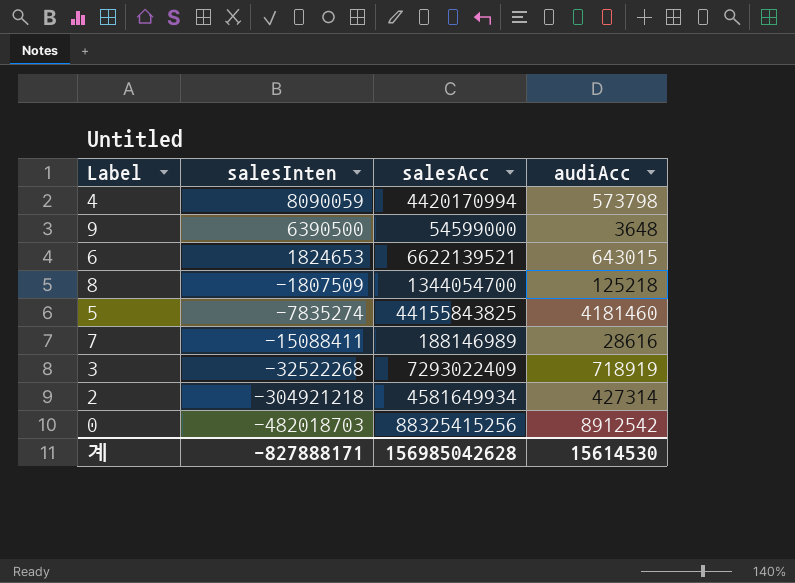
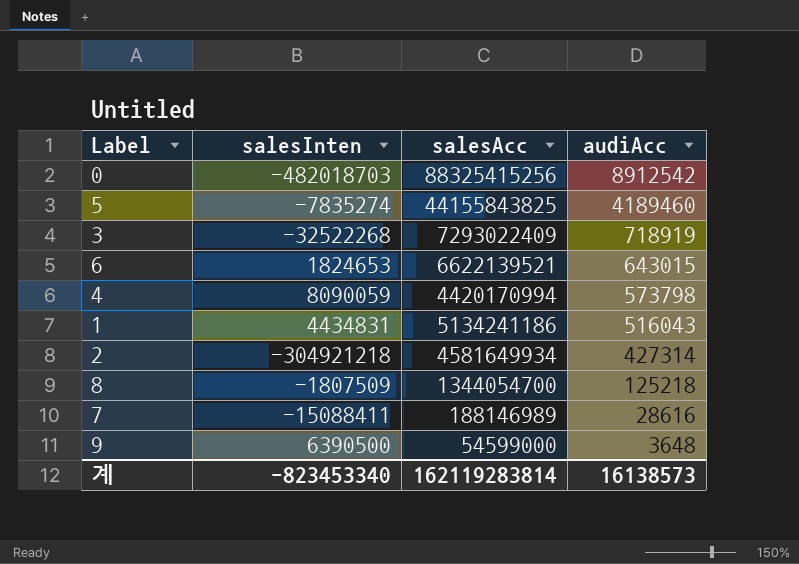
row order: salesInten descending -> audiAcc descending
5 | audiAcc: 4181460 -> 4189460
row 1: none -> 4434831 | 5134241186 | 516043
계 | salesInten: -827888171 -> -823453340
계 | salesAcc: 156985042628 -> 162119283814
계 | audiAcc: 15614530 -> 16138573

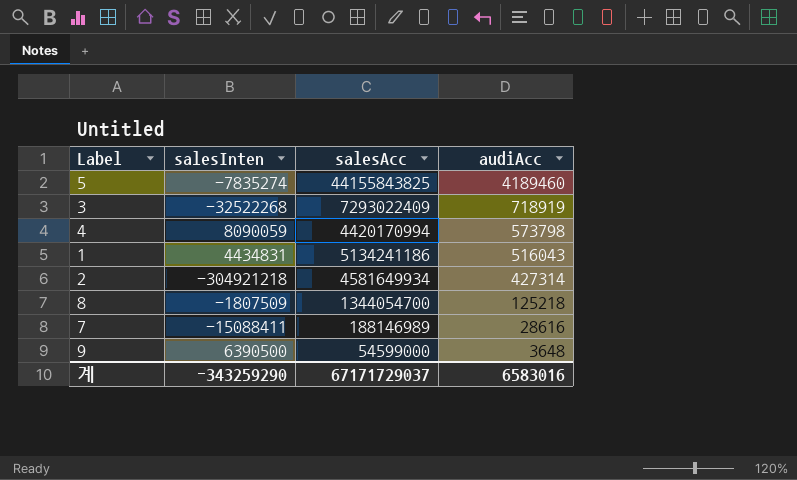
row 0: -482018703 | 88325415256 | 8912542 -> none
row 6: 1824653 | 6622139521 | 643015 -> none
계 | salesInten: -823453340 -> -343259290
계 | salesAcc: 162119283814 -> 67171729037
계 | audiAcc: 16138573 -> 6583016

